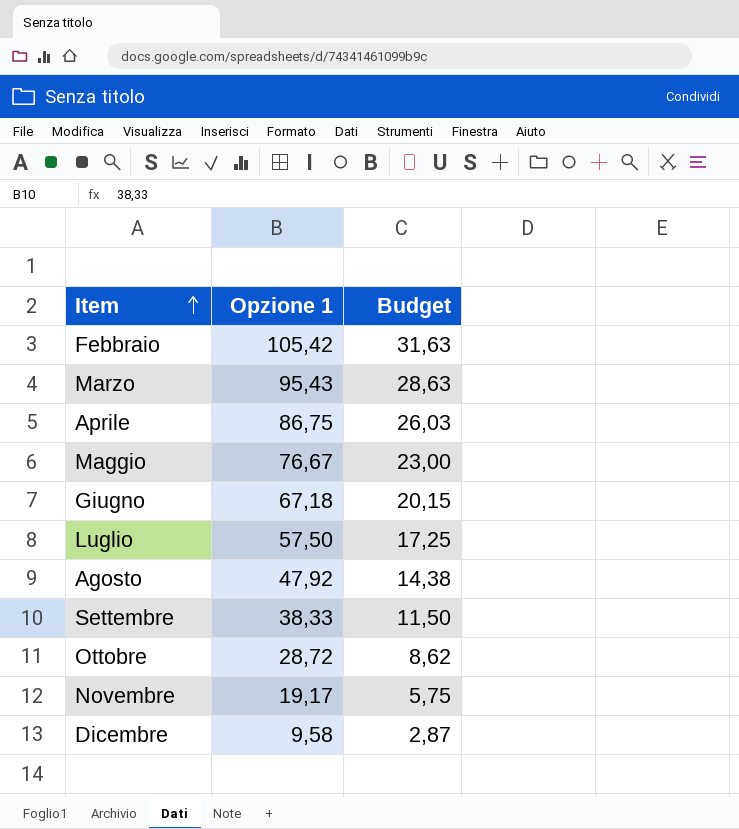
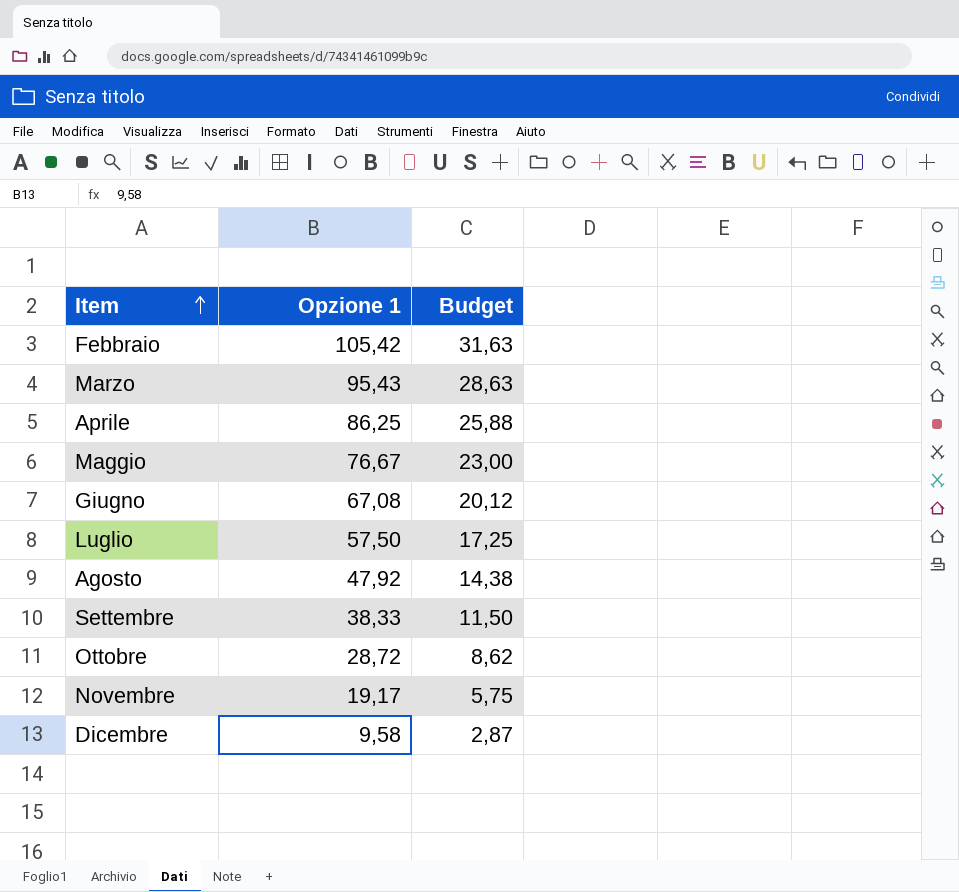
Aprile | Opzione 1: 86,75 -> 86,25
Aprile | Budget: 26,03 -> 25,88
Giugno | Opzione 1: 67,18 -> 67,08
Giugno | Budget: 20,15 -> 20,12

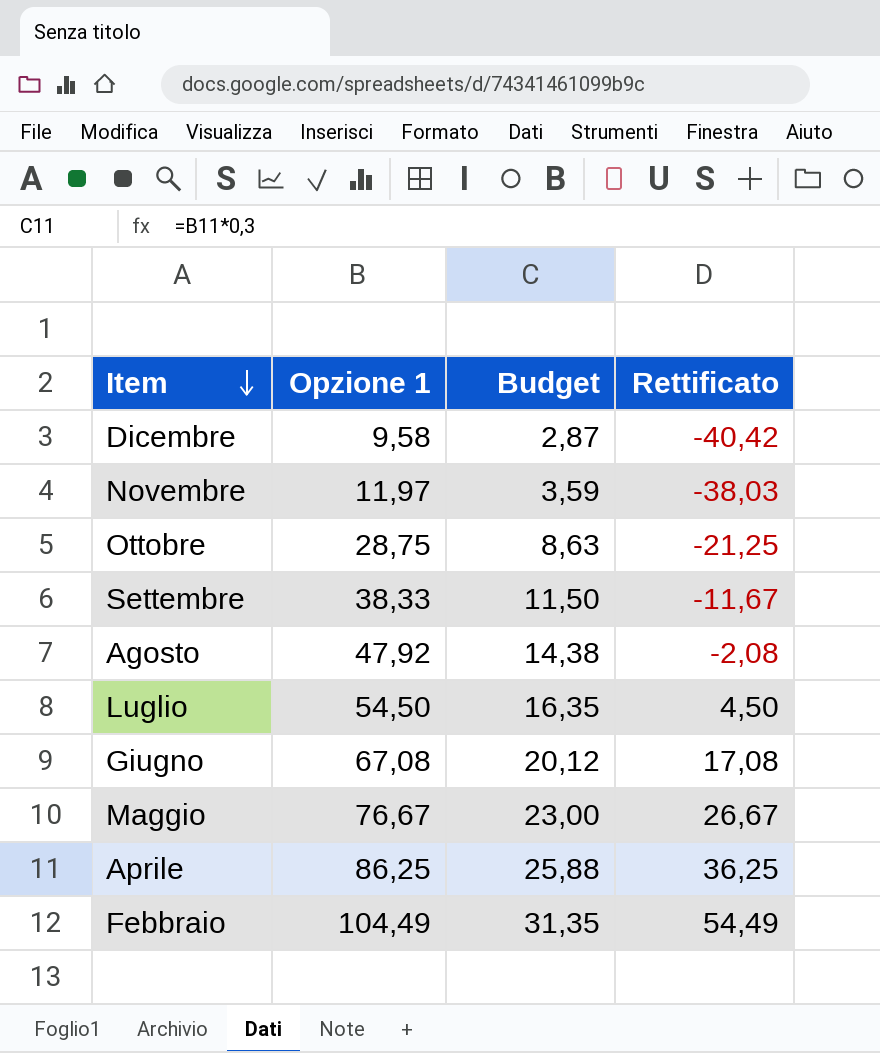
row order: Item ascending -> Item descending
column Rettificato | formula: none -> [Opzione 1] - 50
row Marzo: 95,43 | 28,63 -> none
Novembre | Opzione 1: 19,17 -> 11,97
Novembre | Budget: 5,75 -> 3,59
Ottobre | Opzione 1: 28,72 -> 28,75
Ottobre | Budget: 8,62 -> 8,63
Luglio | Opzione 1: 57,50 -> 54,50
Luglio | Budget: 17,25 -> 16,35
Febbraio | Opzione 1: 105,42 -> 104,49
Febbraio | Budget: 31,63 -> 31,35

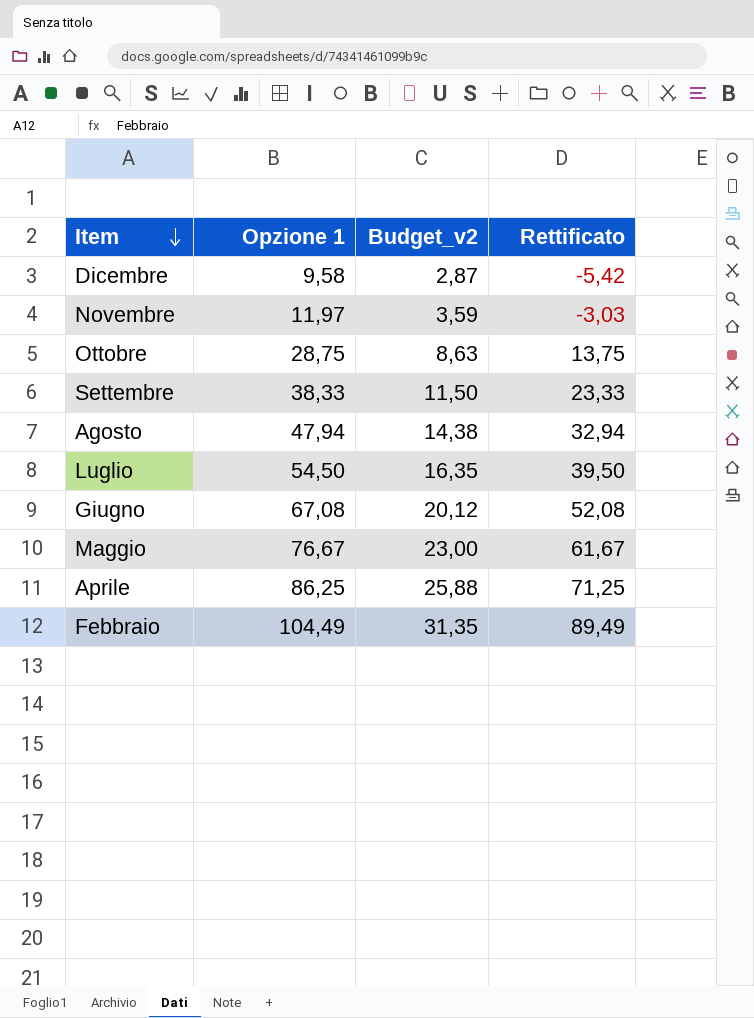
column name: Budget -> Budget_v2
column Rettificato | formula: [Opzione 1] - 50 -> [Opzione 1] - 15
Agosto | Opzione 1: 47,92 -> 47,94

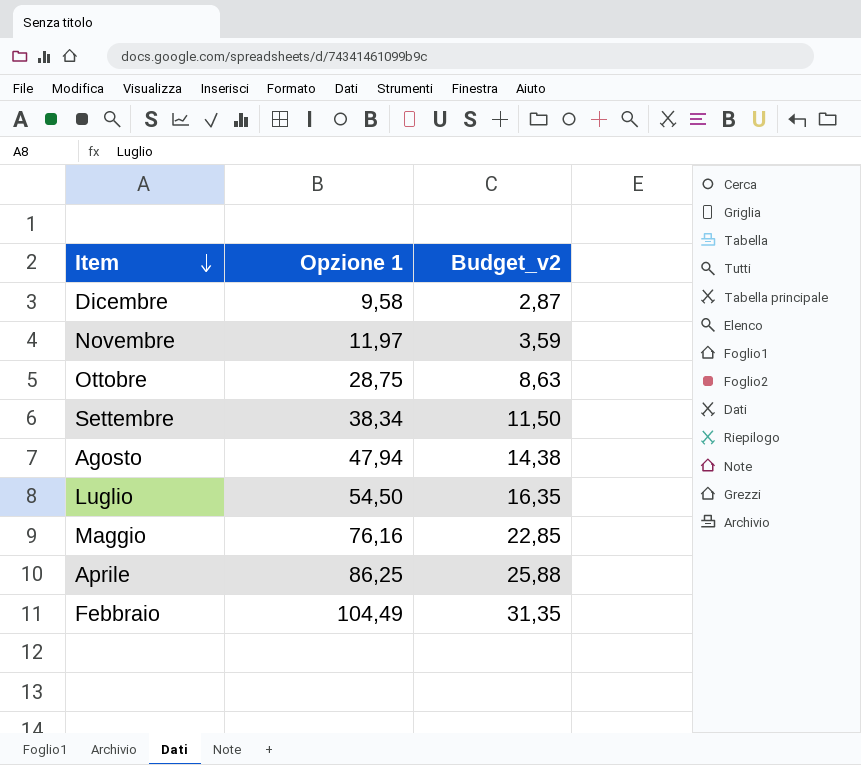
column Rettificato | formula: [Opzione 1] - 15 -> none
row Giugno: 67,08 | 20,12 | 52,08 -> none
Settembre | Opzione 1: 38,33 -> 38,34
Maggio | Opzione 1: 76,67 -> 76,16
Maggio | Budget_v2: 23,00 -> 22,85

